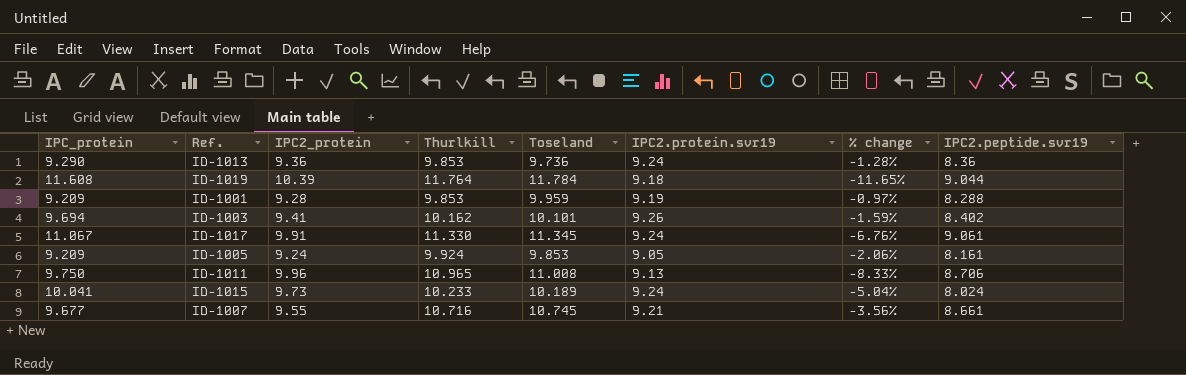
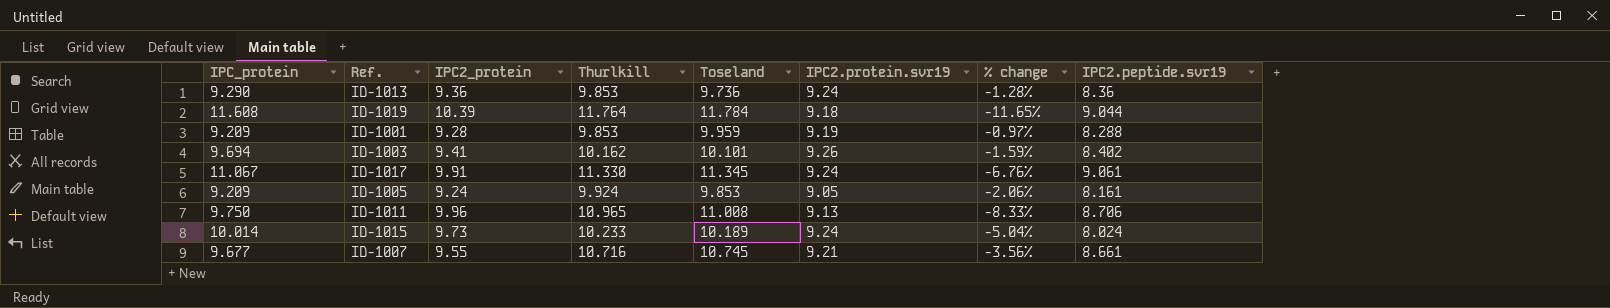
ID-1015 | IPC_protein: 10.041 -> 10.014

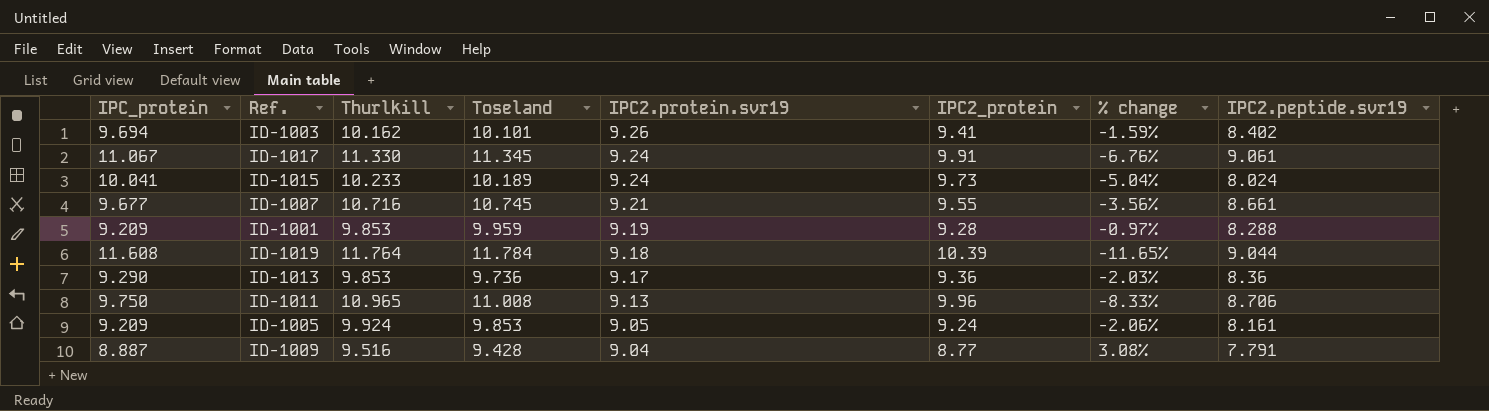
row order: none -> IPC2.protein.svr19 descending
column IPC2_protein | position: 3 -> 6
ID-1015 | IPC_protein: 10.014 -> 10.041
ID-1013 | IPC2.protein.svr19: 9.24 -> 9.17
ID-1013 | % change: -1.28% -> -2.03%
row ID-1009: none -> 8.887 | 9.516 | 9.428 | 9.04 | 8.77 | 3.08% | 7.791

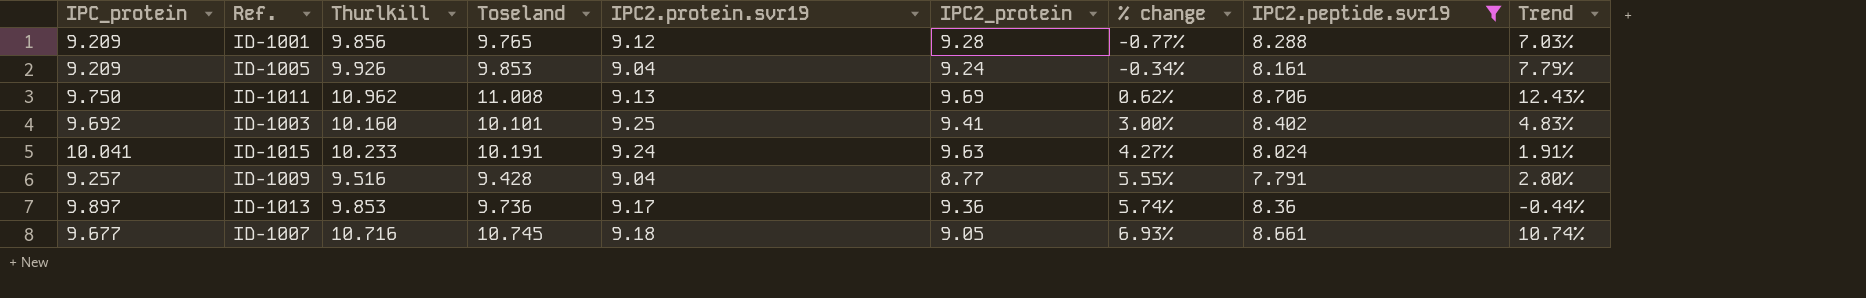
filter: none -> IPC2.peptide.svr19 <= 8.706
row order: IPC2.protein.svr19 descending -> % change ascending
column % change | formula: ([IPC2.protein.svr19] - [IPC2_protein]) / [IPC2_protein] -> ([IPC_protein] - [IPC2_protein]) / [IPC2_protein]
column Trend | formula: none -> ([Thurlkill] - [IPC_protein]) / [IPC_protein]
ID-1001 | Thurlkill: 9.853 -> 9.856
ID-1001 | Toseland: 9.959 -> 9.765
ID-1001 | IPC2.protein.svr19: 9.19 -> 9.12
ID-1005 | Thurlkill: 9.924 -> 9.926
ID-1005 | IPC2.protein.svr19: 9.05 -> 9.04
ID-1011 | Thurlkill: 10.965 -> 10.962
ID-1011 | IPC2_protein: 9.96 -> 9.69
ID-1003 | IPC_protein: 9.694 -> 9.692
ID-1003 | Thurlkill: 10.162 -> 10.160
ID-1003 | IPC2.protein.svr19: 9.26 -> 9.25
ID-1015 | Toseland: 10.189 -> 10.191
ID-1015 | IPC2_protein: 9.73 -> 9.63
ID-1009 | IPC_protein: 8.887 -> 9.257
ID-1013 | IPC_protein: 9.290 -> 9.897
ID-1007 | IPC2.protein.svr19: 9.21 -> 9.18
ID-1007 | IPC2_protein: 9.55 -> 9.05

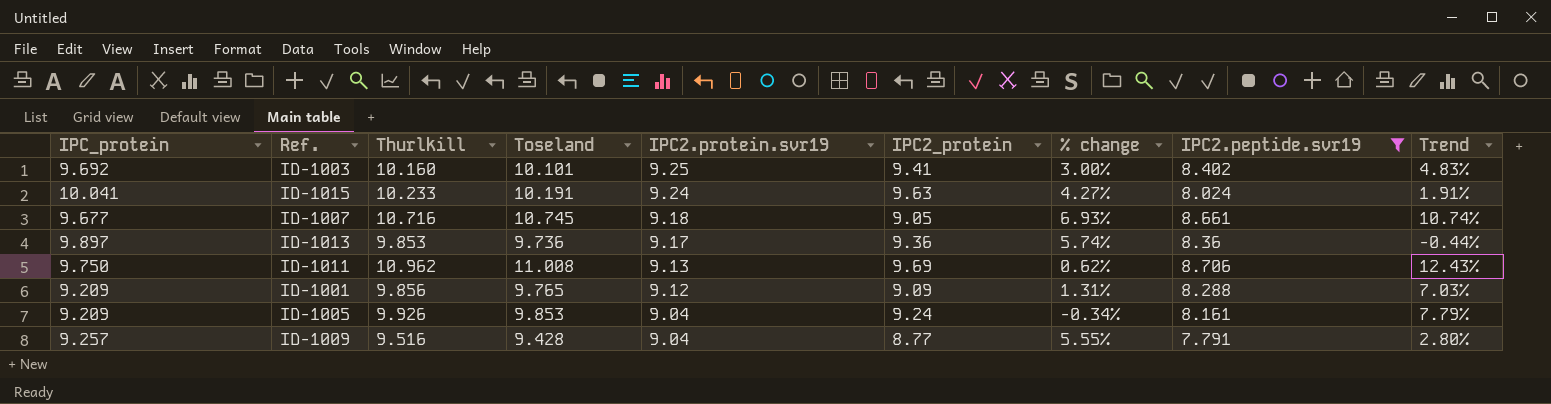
row order: % change ascending -> IPC2.protein.svr19 descending
ID-1001 | IPC2_protein: 9.28 -> 9.09
ID-1001 | % change: -0.77% -> 1.31%

